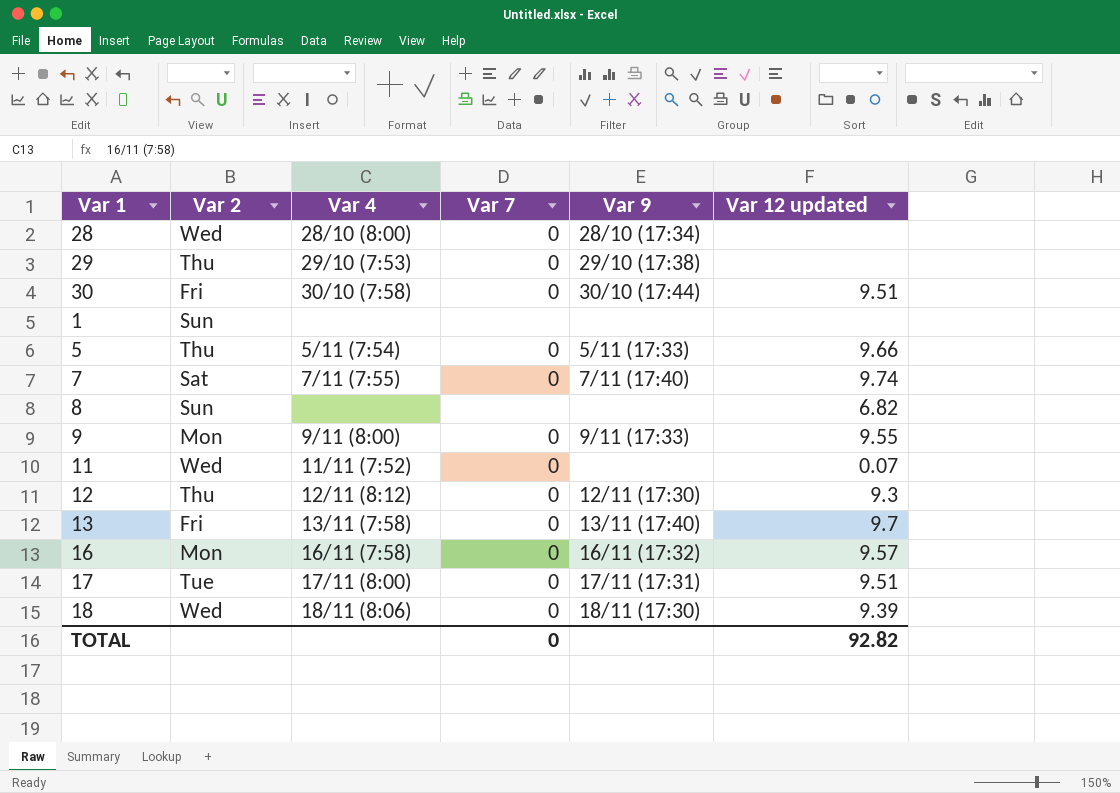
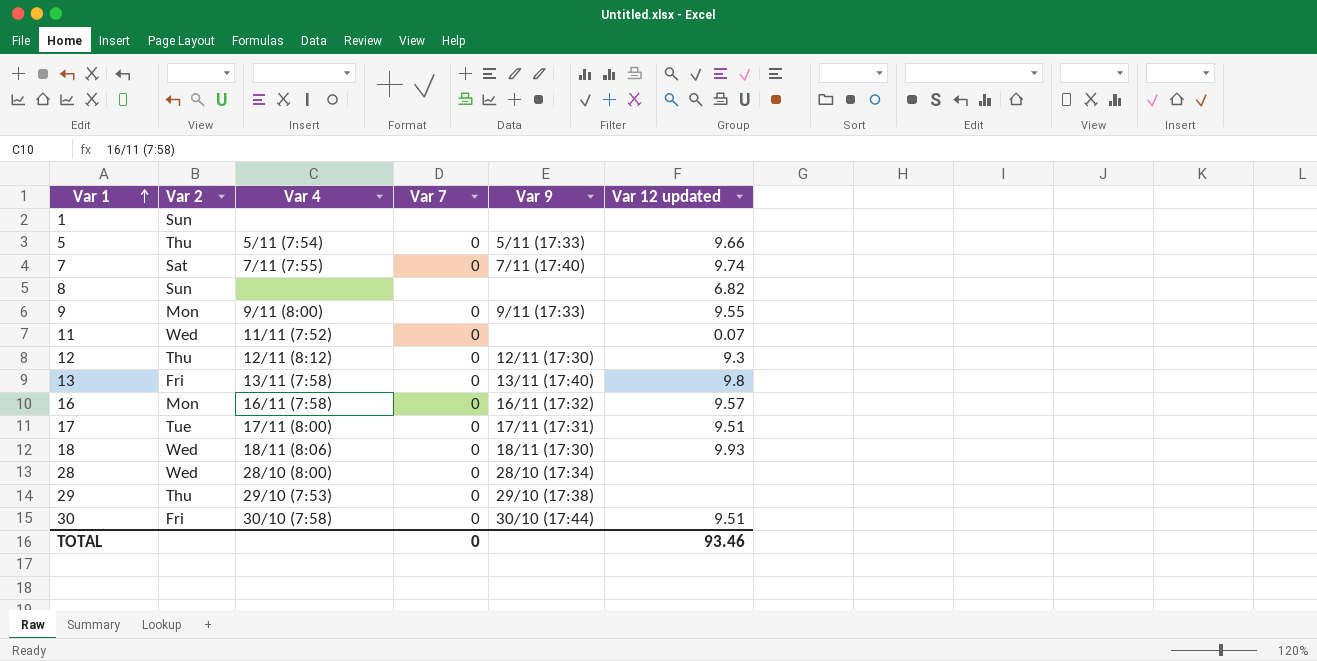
row order: none -> Var 1 ascending
13 | Var 12 updated: 9.7 -> 9.8
18 | Var 12 updated: 9.39 -> 9.93
TOTAL | Var 12 updated: 92.82 -> 93.46

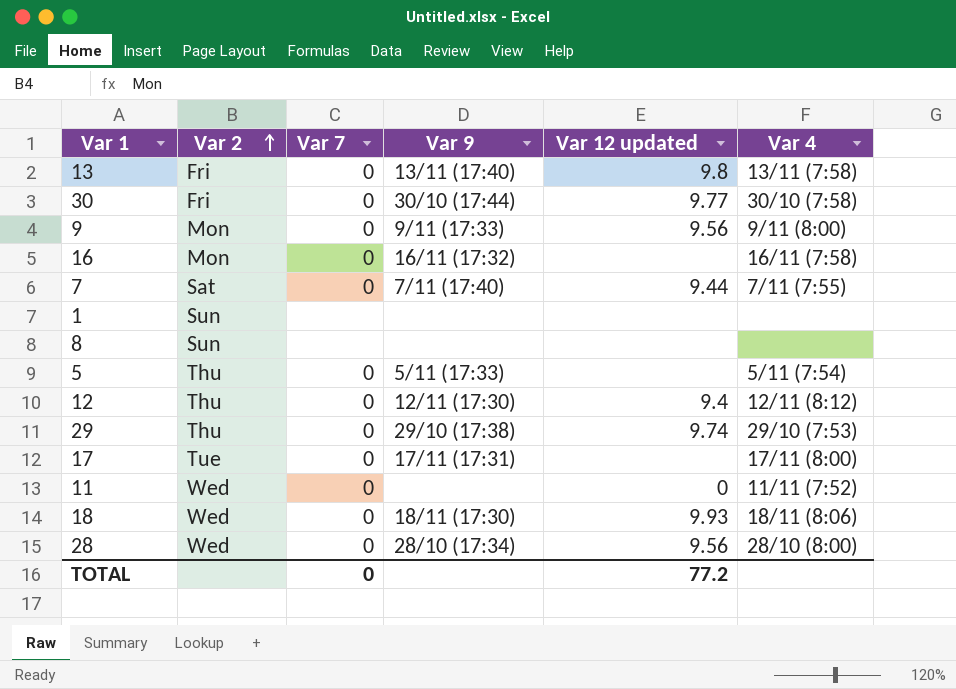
row order: Var 1 ascending -> Var 2 ascending
column Var 4 | position: 3 -> 6
30 | Var 12 updated: 9.51 -> 9.77
9 | Var 12 updated: 9.55 -> 9.56
16 | Var 12 updated: 9.57 -> none
7 | Var 12 updated: 9.74 -> 9.44
8 | Var 12 updated: 6.82 -> none
5 | Var 12 updated: 9.66 -> none
12 | Var 12 updated: 9.3 -> 9.4
29 | Var 12 updated: none -> 9.74
17 | Var 12 updated: 9.51 -> none
11 | Var 12 updated: 0.07 -> 0
28 | Var 12 updated: none -> 9.56
TOTAL | Var 12 updated: 93.46 -> 77.2

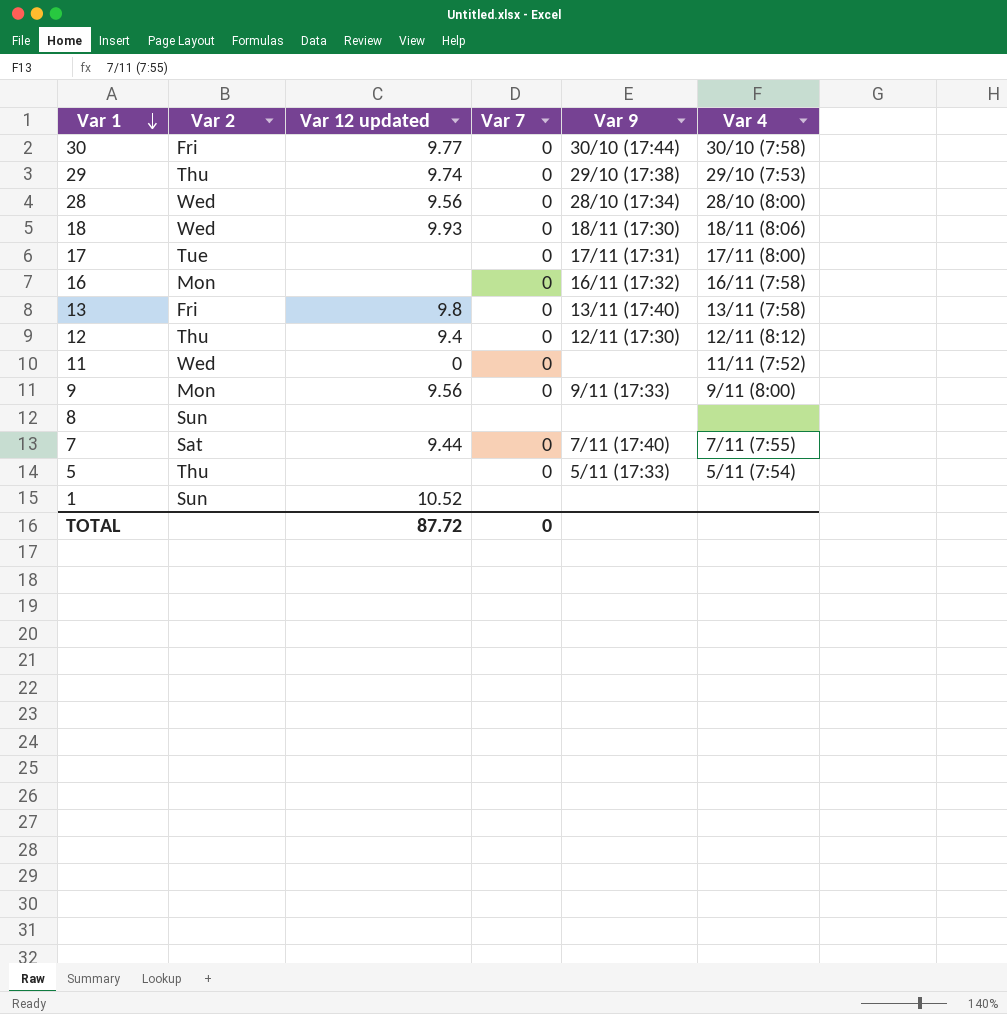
row order: Var 2 ascending -> Var 1 descending
column Var 12 updated | position: 5 -> 3
1 | Var 12 updated: none -> 10.52
TOTAL | Var 12 updated: 77.2 -> 87.72

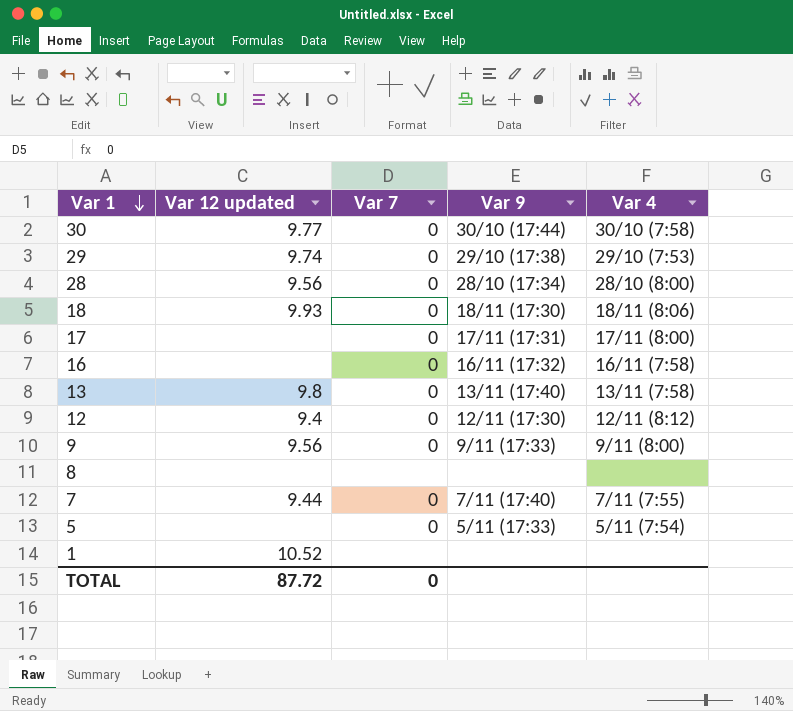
column Var 2 | position: 2 -> none
row 11: Wed | 0 | 0 | none | 11/11 (7:52) -> none

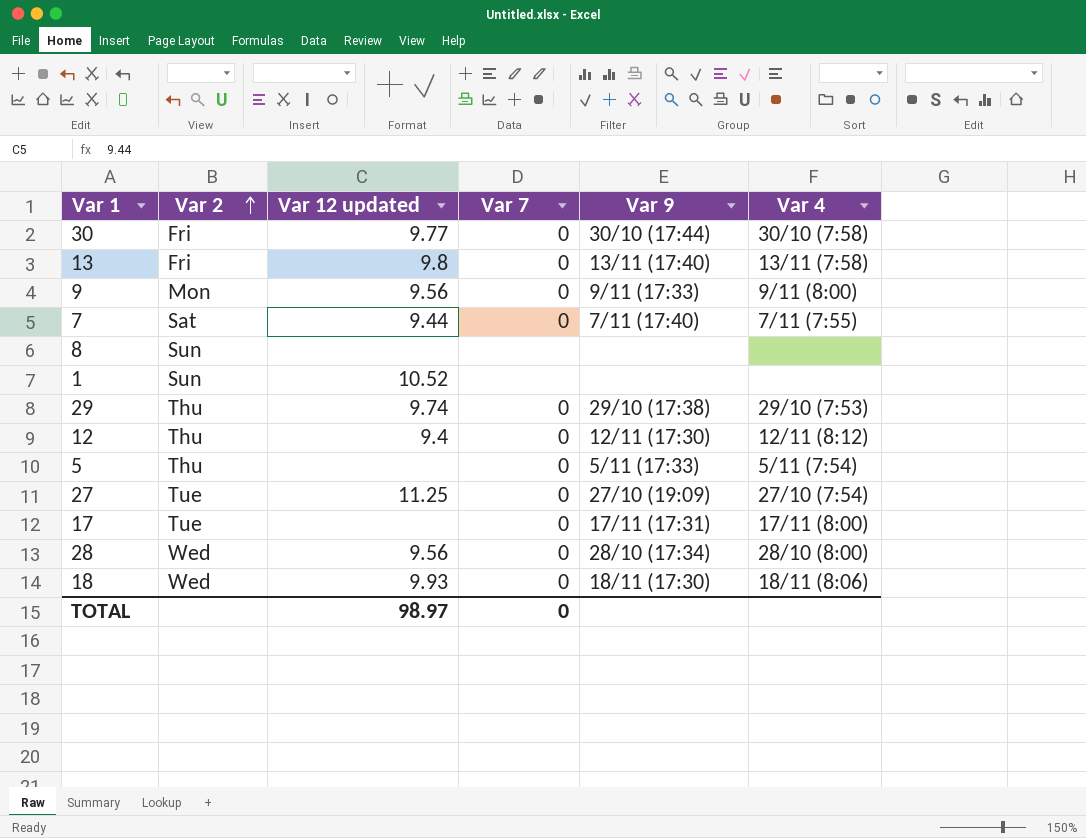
row order: Var 1 descending -> Var 2 ascending
column Var 2 | position: none -> 2
row 16: none | 0 | 16/11 (17:32) | 16/11 (7:58) -> none
row 27: none -> Tue | 11.25 | 0 | 27/10 (19:09) | 27/10 (7:54)
TOTAL | Var 12 updated: 87.72 -> 98.97

